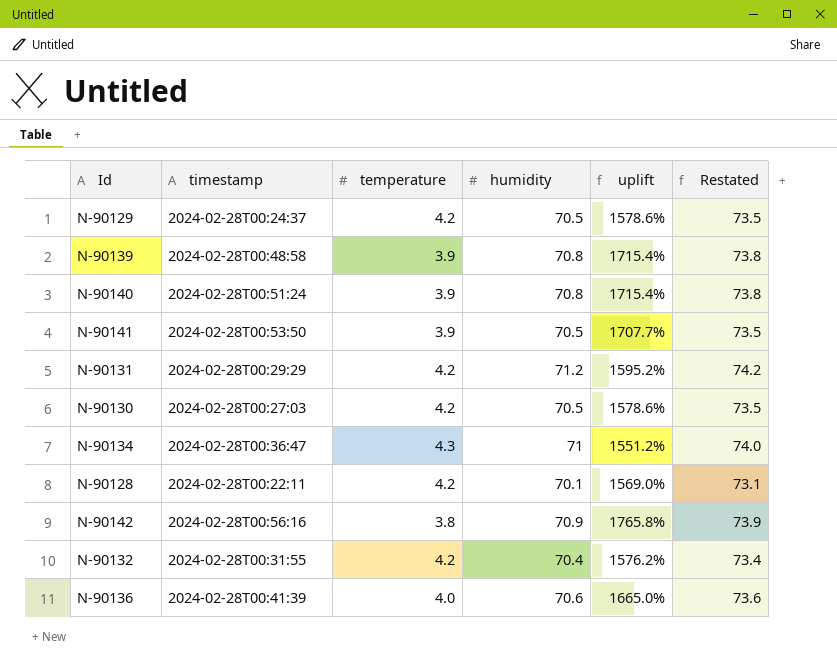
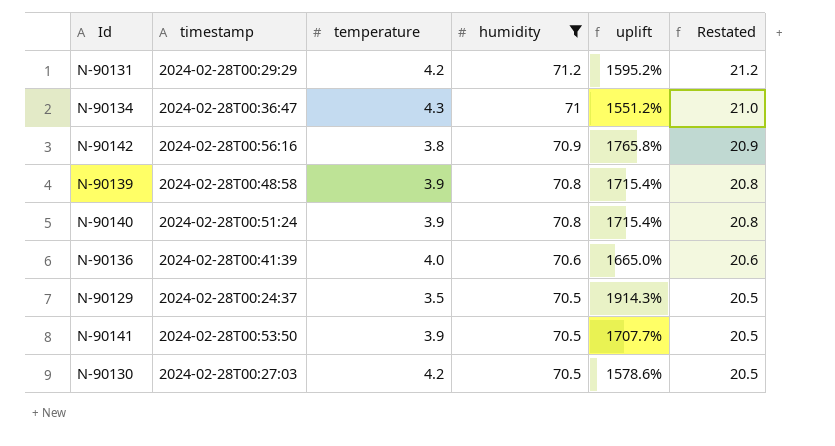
filter: none -> humidity >= 70.5
row order: none -> humidity descending
column Restated | formula: [humidity] + 3 -> [humidity] - 50
N-90129 | temperature: 4.2 -> 3.5
N-90129 | uplift: 1578.6% -> 1914.3%

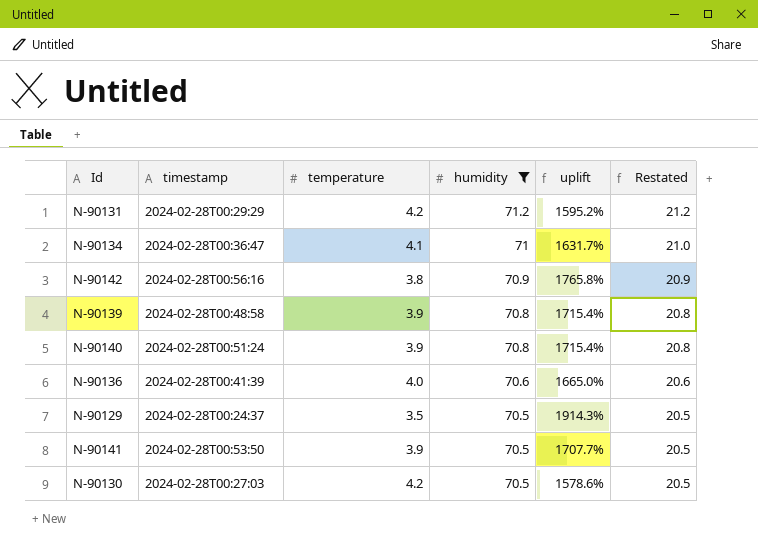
N-90134 | temperature: 4.3 -> 4.1
N-90134 | uplift: 1551.2% -> 1631.7%

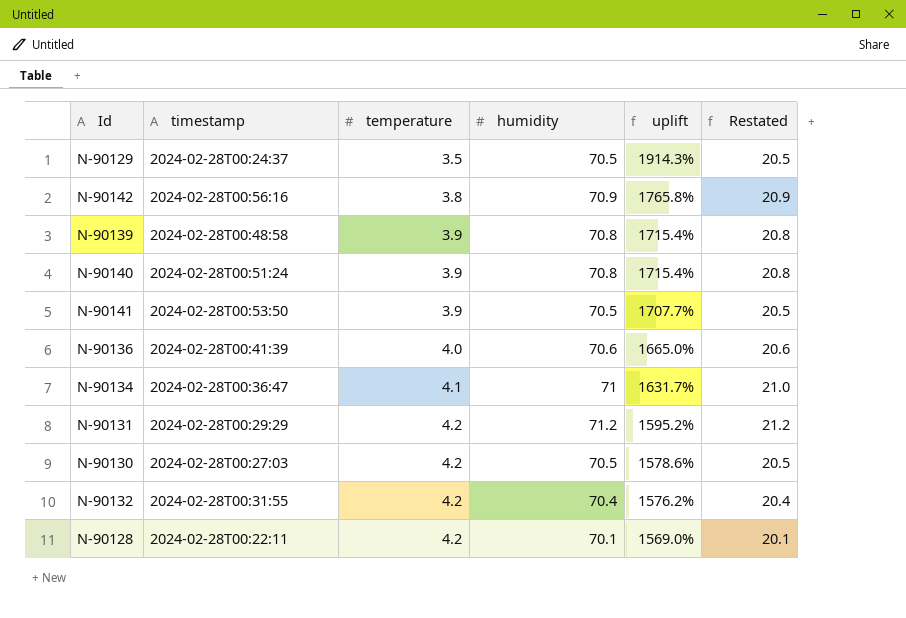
filter: humidity >= 70.5 -> none
row order: humidity descending -> temperature ascending

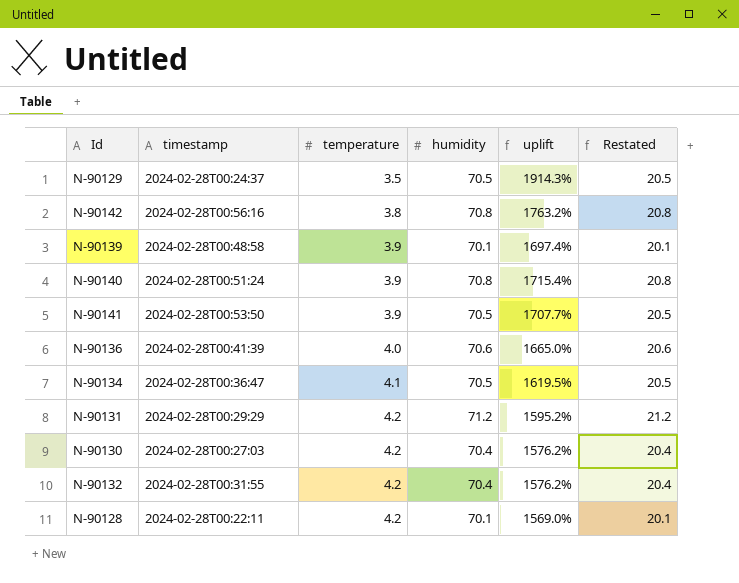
N-90142 | humidity: 70.9 -> 70.8
N-90142 | uplift: 1765.8% -> 1763.2%
N-90142 | Restated: 20.9 -> 20.8
N-90139 | humidity: 70.8 -> 70.1
N-90139 | uplift: 1715.4% -> 1697.4%
N-90139 | Restated: 20.8 -> 20.1
N-90134 | humidity: 71 -> 70.5
N-90134 | uplift: 1631.7% -> 1619.5%
N-90134 | Restated: 21.0 -> 20.5
N-90130 | humidity: 70.5 -> 70.4
N-90130 | uplift: 1578.6% -> 1576.2%
N-90130 | Restated: 20.5 -> 20.4

